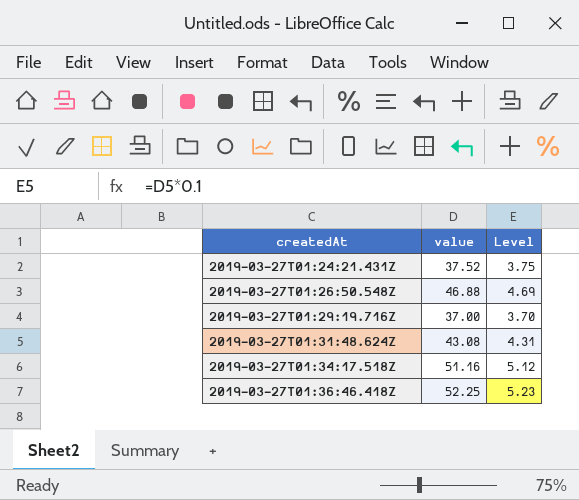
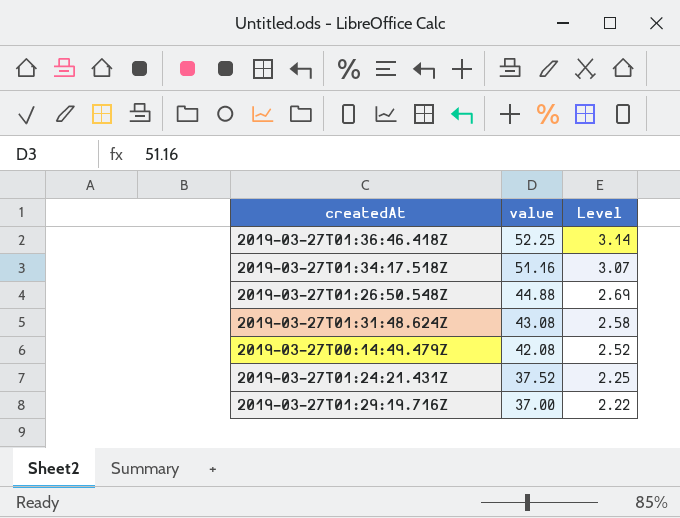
row order: createdAt ascending -> value descending
column Level | formula: [value] * 0.1 -> [value] * 0.06
2019-03-27T01:26:50.548Z | value: 46.88 -> 44.88
row 2019-03-27T00:14:49.479Z: none -> 42.08 | 2.52

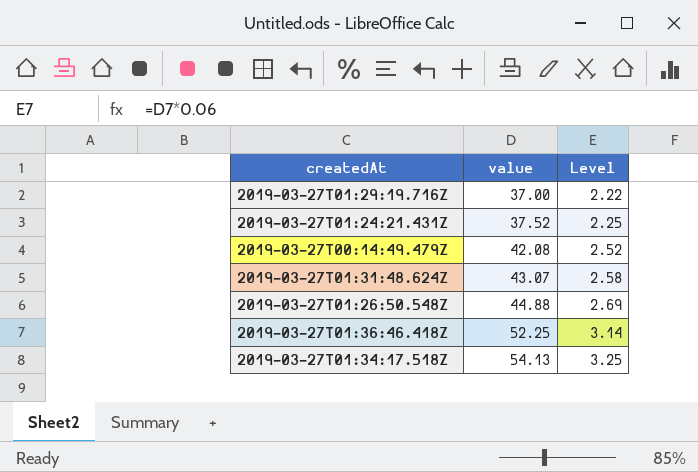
row order: value descending -> value ascending
2019-03-27T01:31:48.624Z | value: 43.08 -> 43.07
2019-03-27T01:34:17.518Z | value: 51.16 -> 54.13
2019-03-27T01:34:17.518Z | Level: 3.07 -> 3.25

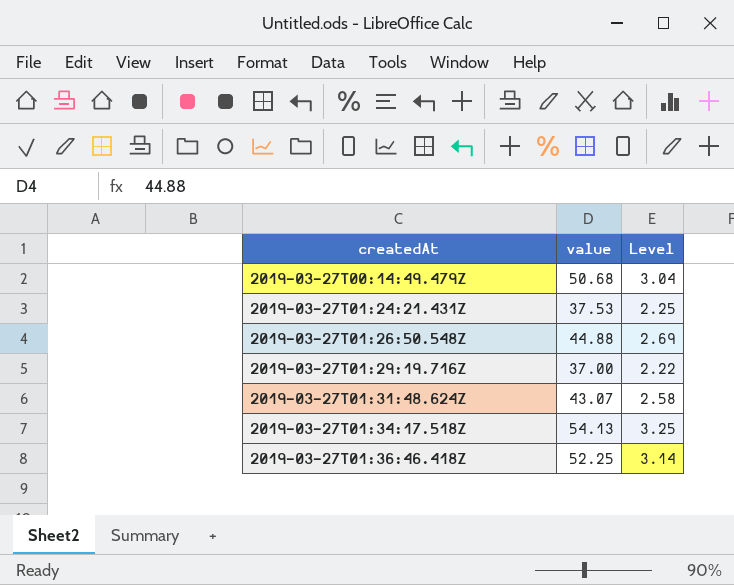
row order: value ascending -> createdAt ascending
2019-03-27T00:14:49.479Z | value: 42.08 -> 50.68
2019-03-27T00:14:49.479Z | Level: 2.52 -> 3.04
2019-03-27T01:24:21.431Z | value: 37.52 -> 37.53

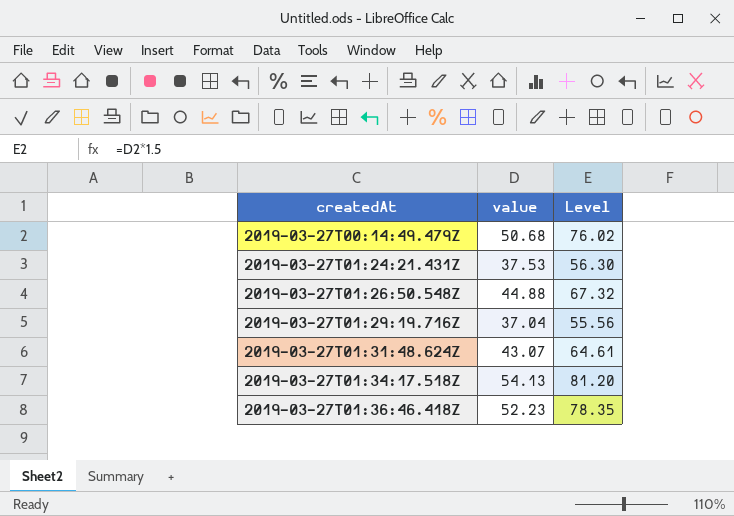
column Level | formula: [value] * 0.06 -> [value] * 1.5
2019-03-27T01:29:19.716Z | value: 37.00 -> 37.04
2019-03-27T01:36:46.418Z | value: 52.25 -> 52.23

